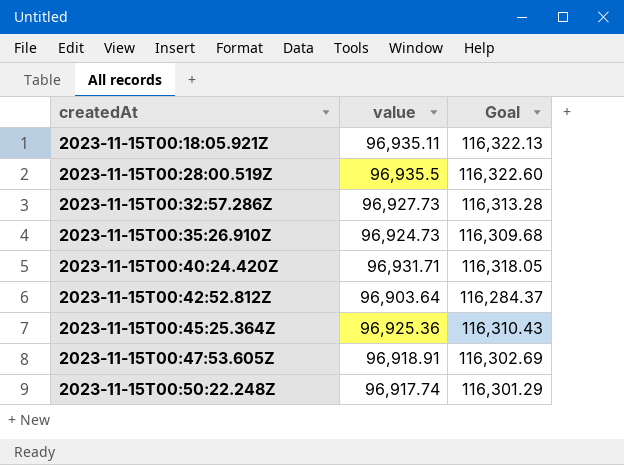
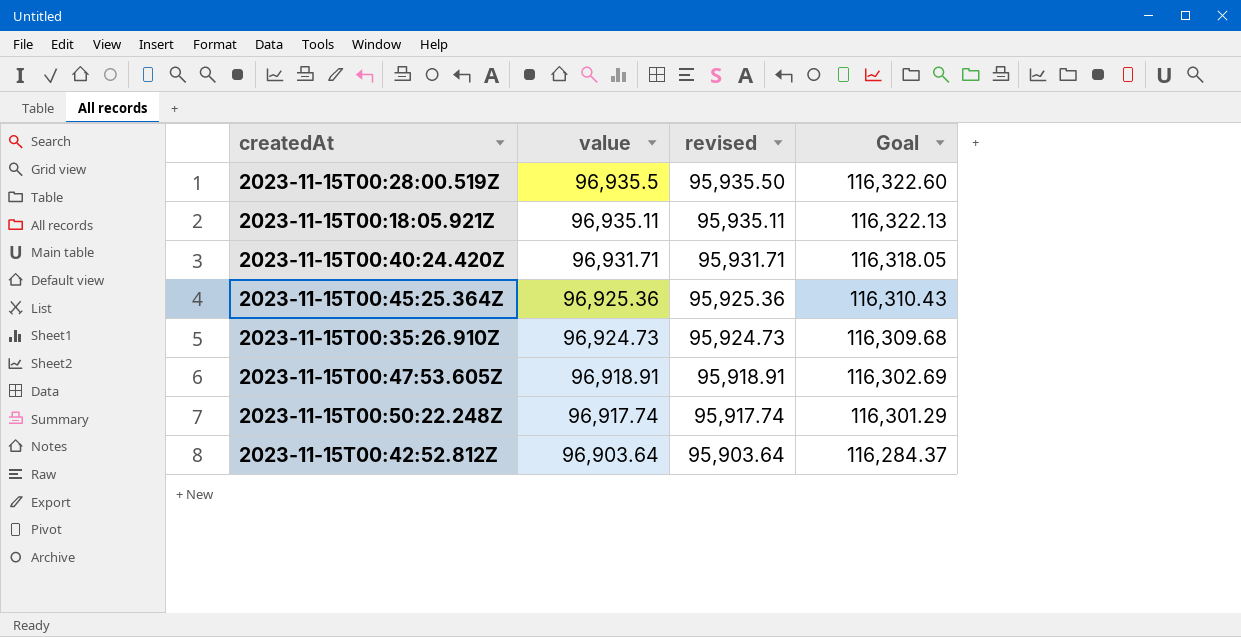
row order: createdAt ascending -> value descending
column revised | formula: none -> [value] - 1000
row 2023-11-15T00:32:57.286Z: 96,927.73 | 116,313.28 -> none

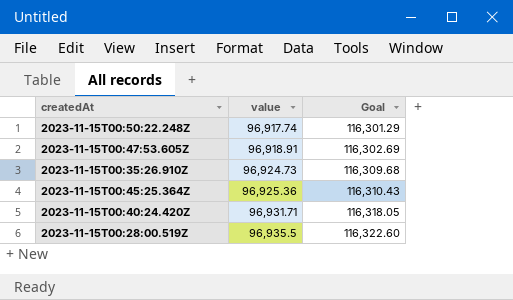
row order: value descending -> value ascending
column revised | formula: [value] - 1000 -> none
row 2023-11-15T00:18:05.921Z: 96,935.11 | 95,935.11 | 116,322.13 -> none
row 2023-11-15T00:42:52.812Z: 96,903.64 | 95,903.64 | 116,284.37 -> none

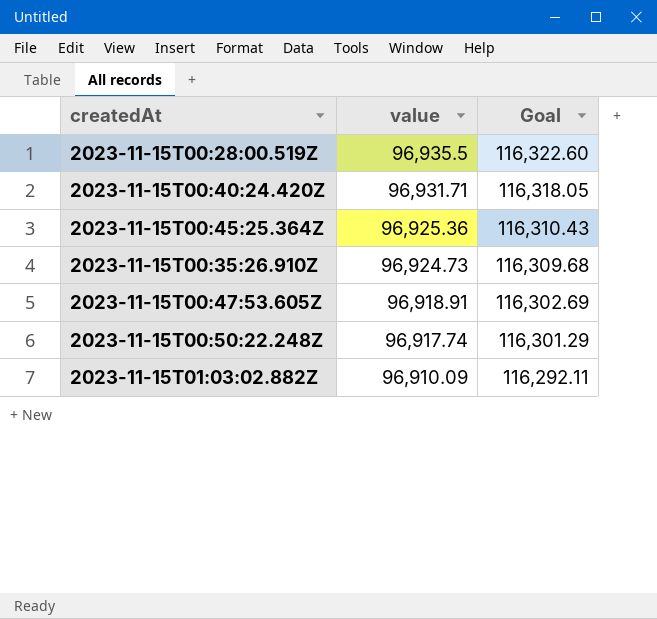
row order: value ascending -> value descending
row 2023-11-15T01:03:02.882Z: none -> 96,910.09 | 116,292.11

